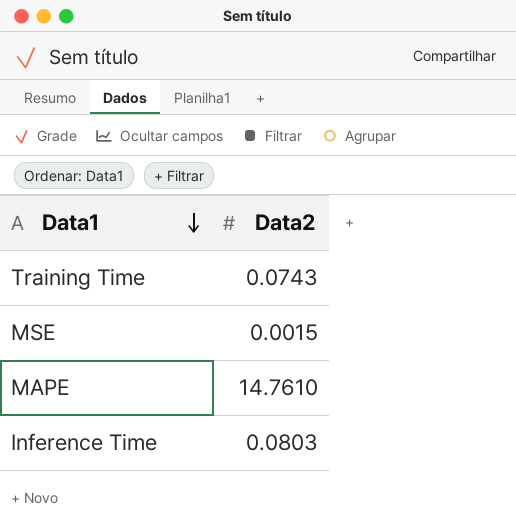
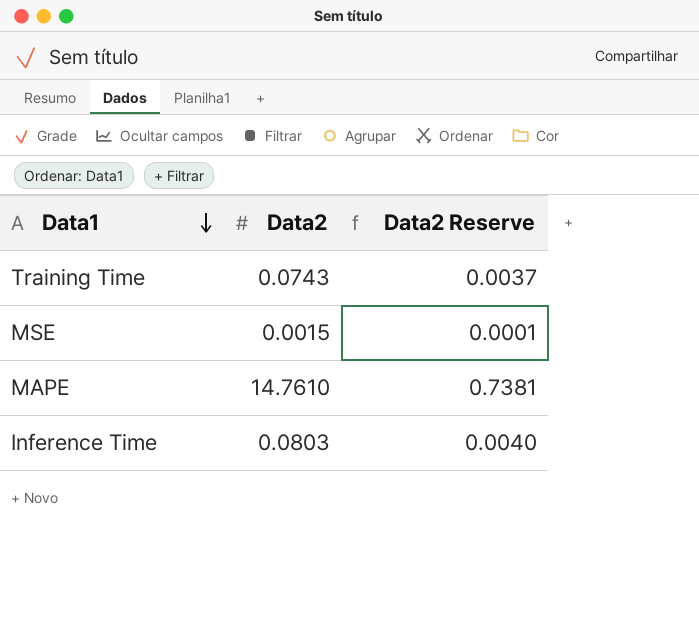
column Data2 Reserve | formula: none -> [Data2] * 0.05

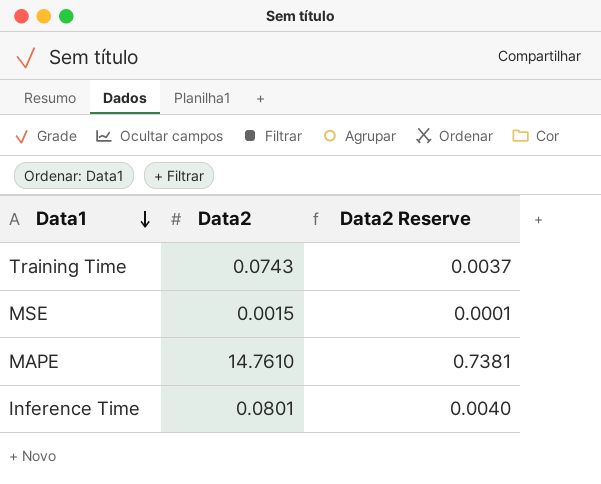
Inference Time | Data2: 0.0803 -> 0.0801

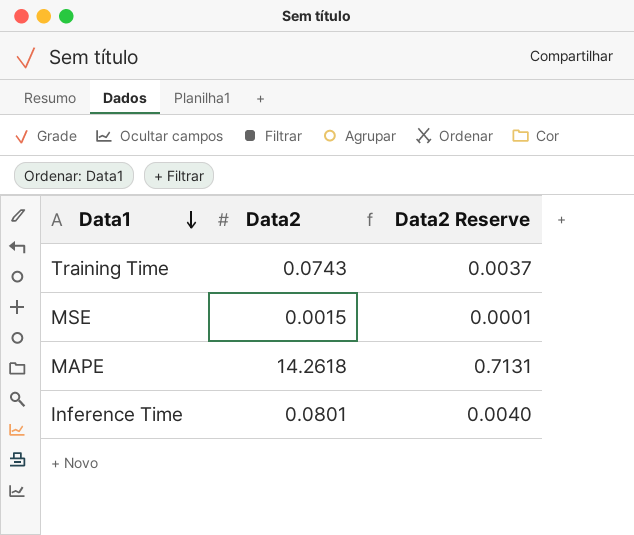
MAPE | Data2: 14.7610 -> 14.2618
MAPE | Data2 Reserve: 0.7381 -> 0.7131

